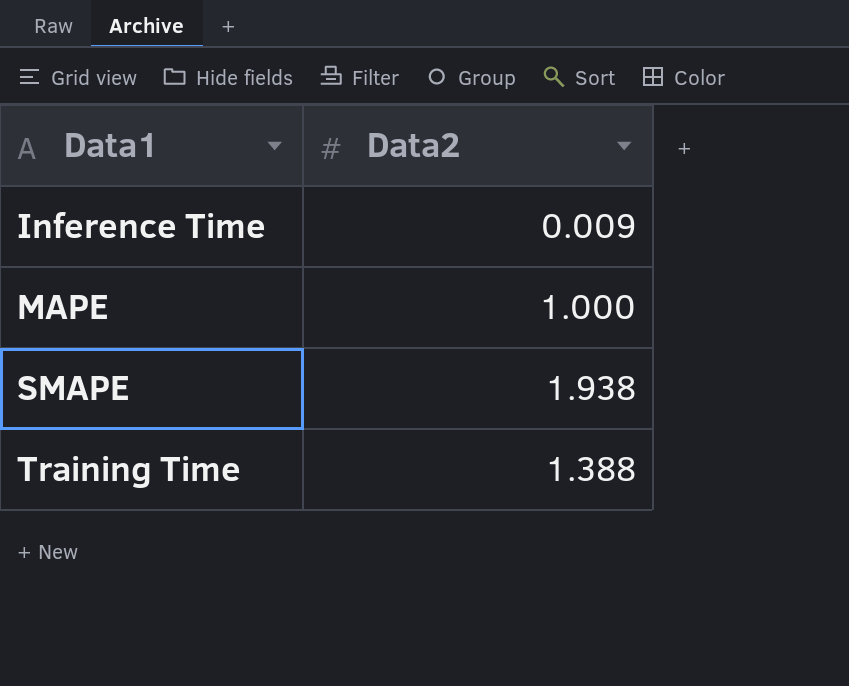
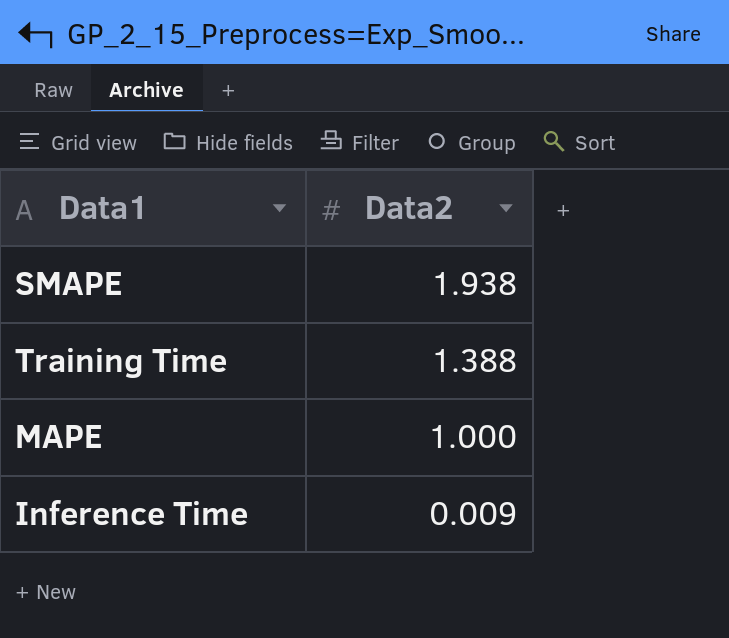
row order: Data1 ascending -> Data2 descending

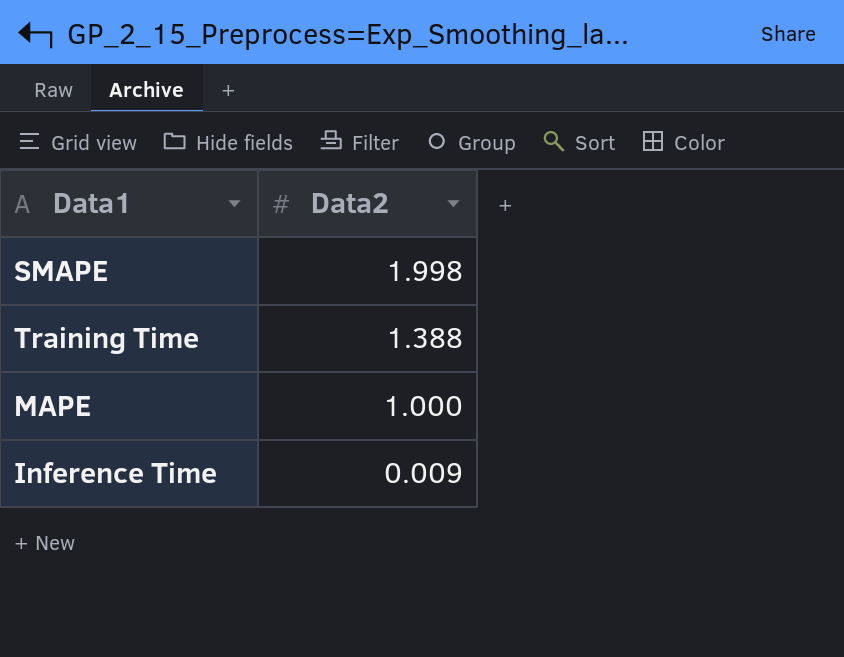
SMAPE | Data2: 1.938 -> 1.998

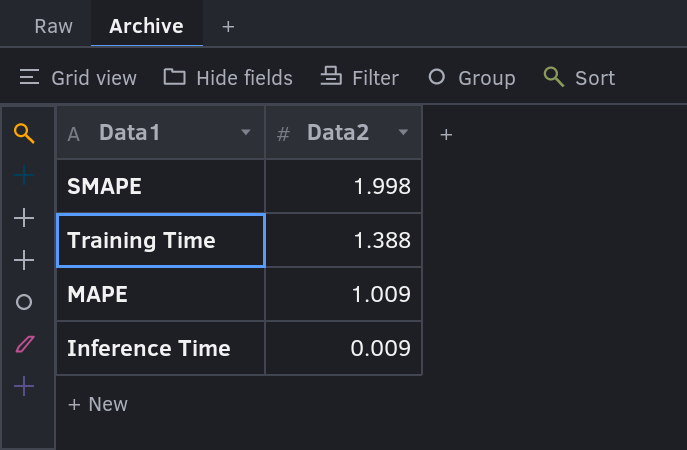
MAPE | Data2: 1.000 -> 1.009

